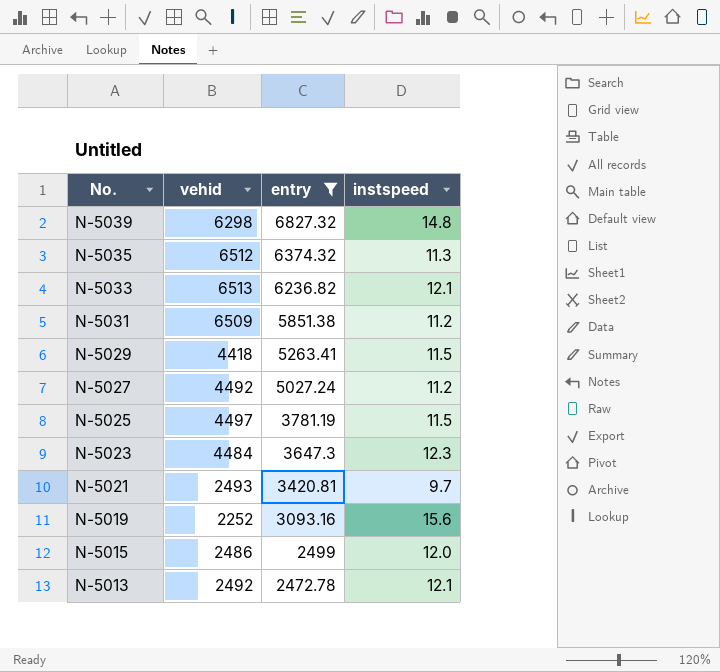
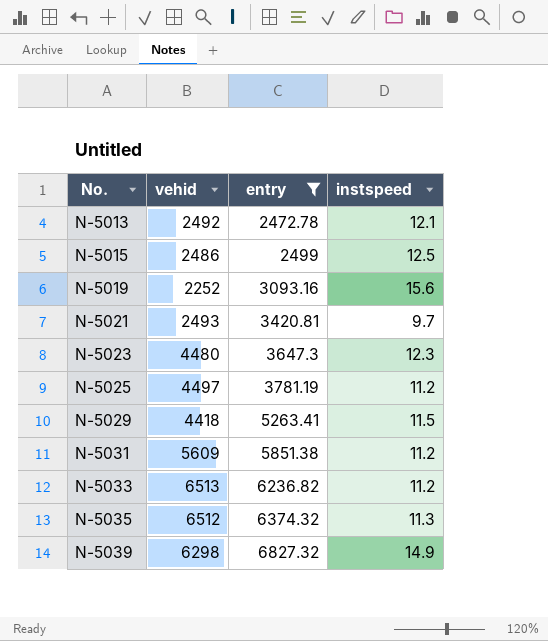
row order: No. descending -> No. ascending
row N-5027: 4492 | 5027.24 | 11.2 -> none
N-5015 | instspeed: 12.0 -> 12.5
N-5023 | vehid: 4484 -> 4480
N-5025 | instspeed: 11.5 -> 11.2
N-5031 | vehid: 6509 -> 5609
N-5033 | instspeed: 12.1 -> 11.2
N-5039 | instspeed: 14.8 -> 14.9

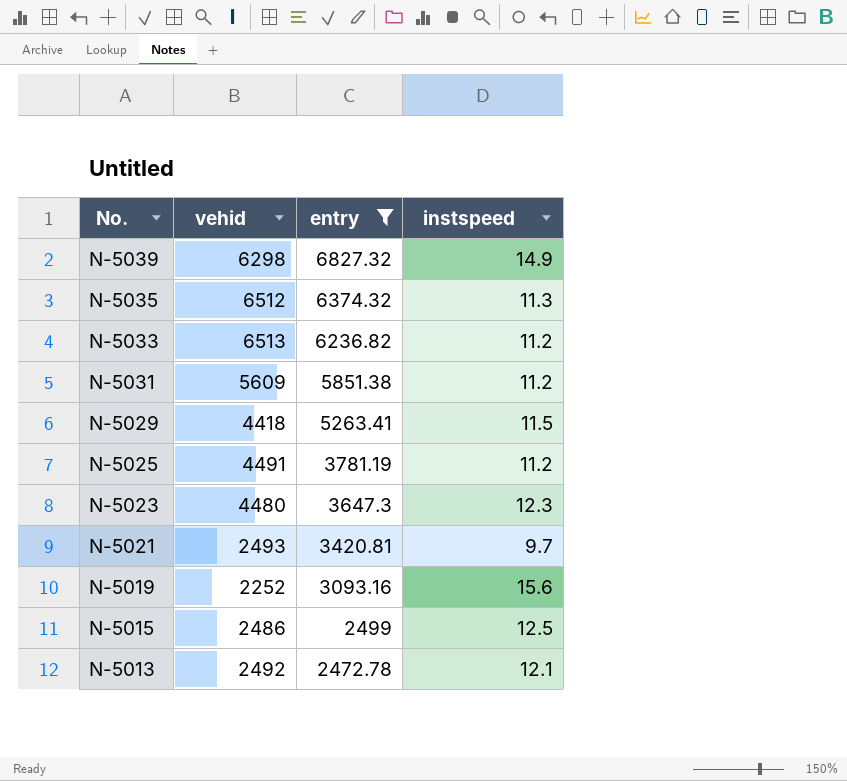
row order: No. ascending -> No. descending
N-5025 | vehid: 4497 -> 4491

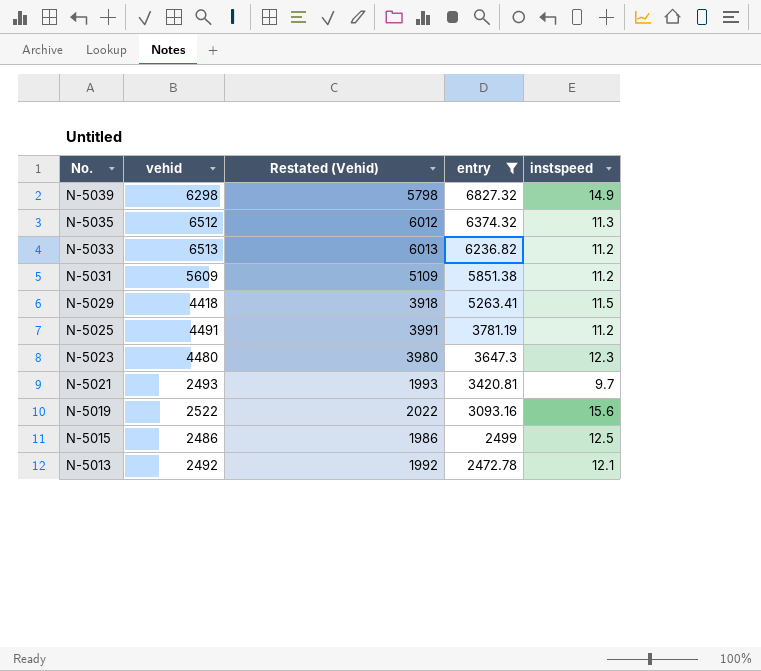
column Restated (Vehid) | formula: none -> [vehid] - 500
N-5019 | vehid: 2252 -> 2522

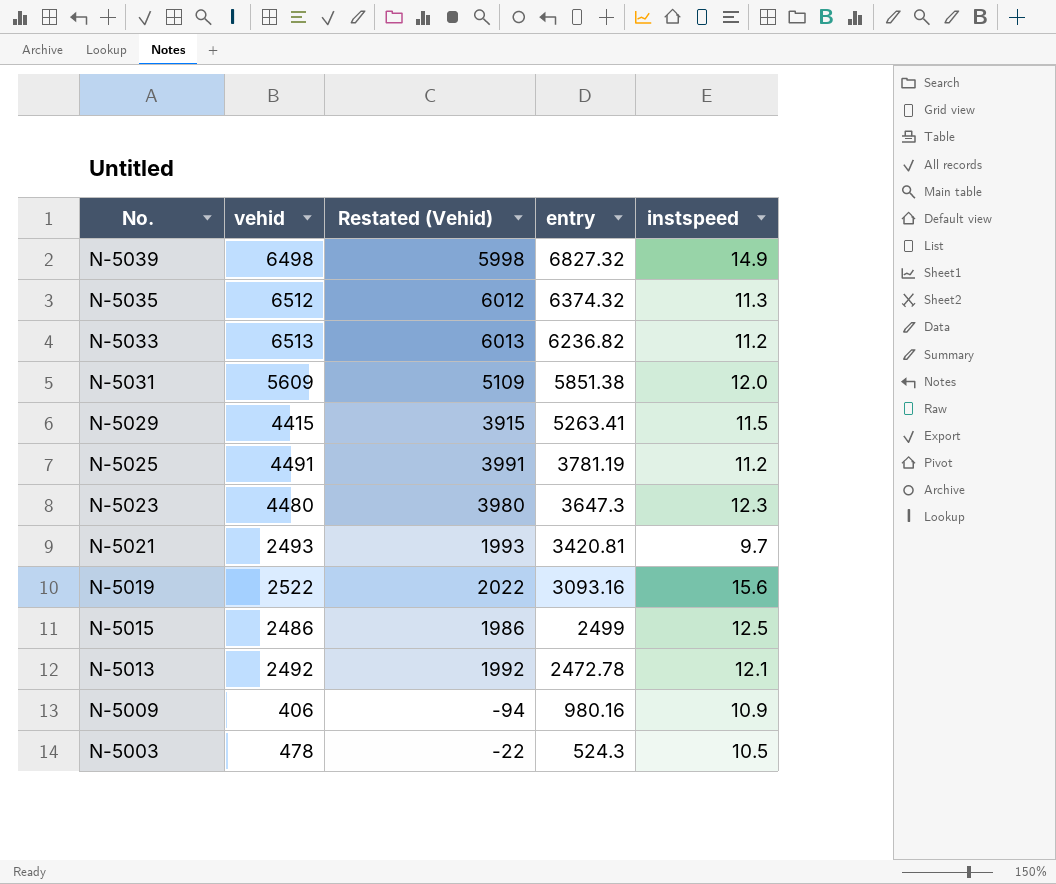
filter: entry >= 2472.78 -> none
N-5039 | vehid: 6298 -> 6498
N-5039 | Restated (Vehid): 5798 -> 5998
N-5031 | instspeed: 11.2 -> 12.0
N-5029 | vehid: 4418 -> 4415
N-5029 | Restated (Vehid): 3918 -> 3915

